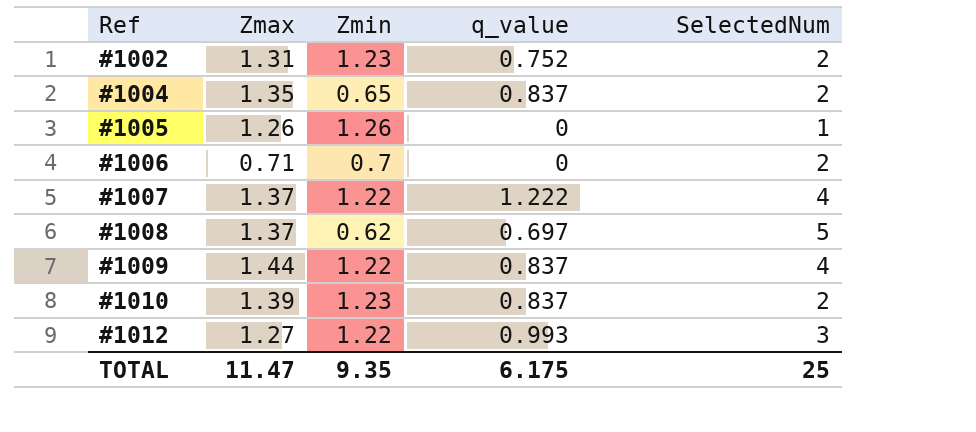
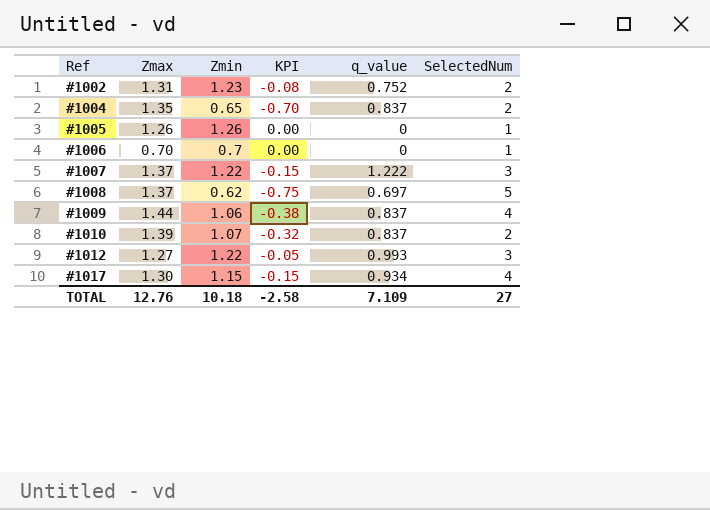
column KPI | formula: none -> [Zmin] - [Zmax]
#1006 | Zmax: 0.71 -> 0.70
#1006 | SelectedNum: 2 -> 1
#1007 | SelectedNum: 4 -> 3
#1009 | Zmin: 1.22 -> 1.06
#1010 | Zmin: 1.23 -> 1.07
row #1017: none -> 1.30 | 1.15 | -0.15 | 0.934 | 4
TOTAL | Zmax: 11.47 -> 12.76
TOTAL | Zmin: 9.35 -> 10.18
TOTAL | q_value: 6.175 -> 7.109
TOTAL | SelectedNum: 25 -> 27

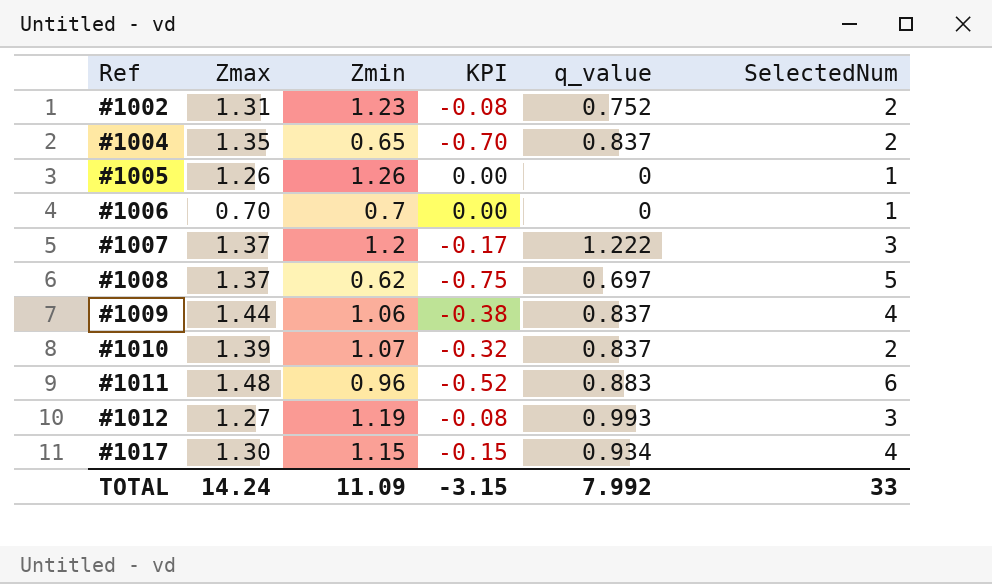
#1007 | Zmin: 1.22 -> 1.2
#1007 | KPI: -0.15 -> -0.17
row #1011: none -> 1.48 | 0.96 | -0.52 | 0.883 | 6
#1012 | Zmin: 1.22 -> 1.19
#1012 | KPI: -0.05 -> -0.08
TOTAL | Zmax: 12.76 -> 14.24
TOTAL | Zmin: 10.18 -> 11.09
TOTAL | KPI: -2.58 -> -3.15
TOTAL | q_value: 7.109 -> 7.992
TOTAL | SelectedNum: 27 -> 33

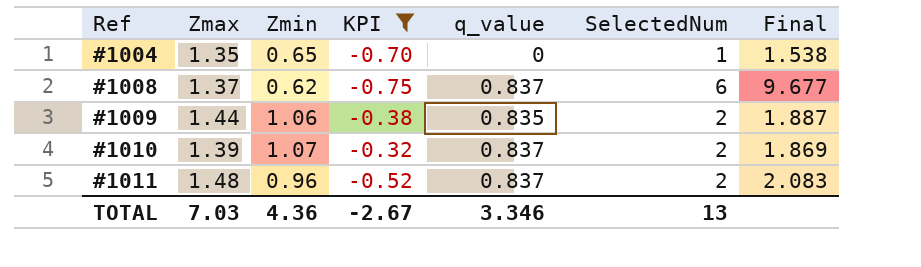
filter: none -> KPI <= -0.32
column Final | formula: none -> [SelectedNum] / [Zmin]
#1004 | q_value: 0.837 -> 0
#1004 | SelectedNum: 2 -> 1
#1008 | q_value: 0.697 -> 0.837
#1008 | SelectedNum: 5 -> 6
#1009 | q_value: 0.837 -> 0.835
#1009 | SelectedNum: 4 -> 2
#1011 | q_value: 0.883 -> 0.837
#1011 | SelectedNum: 6 -> 2
TOTAL | Zmax: 14.24 -> 7.03
TOTAL | Zmin: 11.09 -> 4.36
TOTAL | KPI: -3.15 -> -2.67
TOTAL | q_value: 7.992 -> 3.346
TOTAL | SelectedNum: 33 -> 13

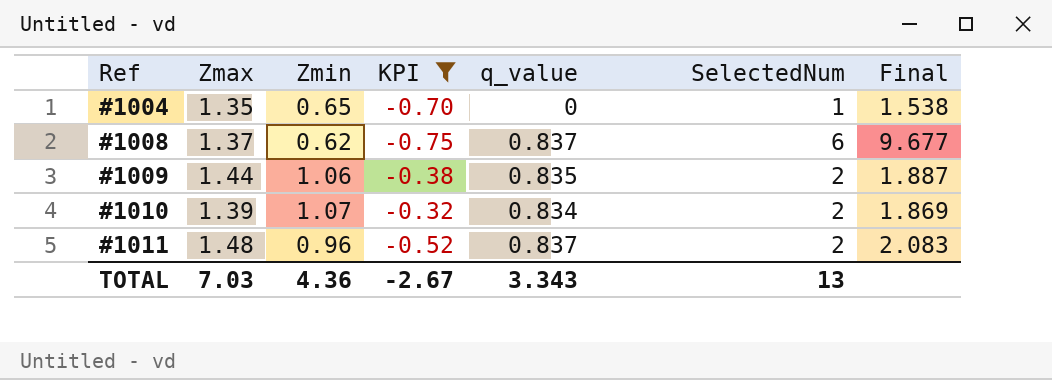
#1010 | q_value: 0.837 -> 0.834
TOTAL | q_value: 3.346 -> 3.343

